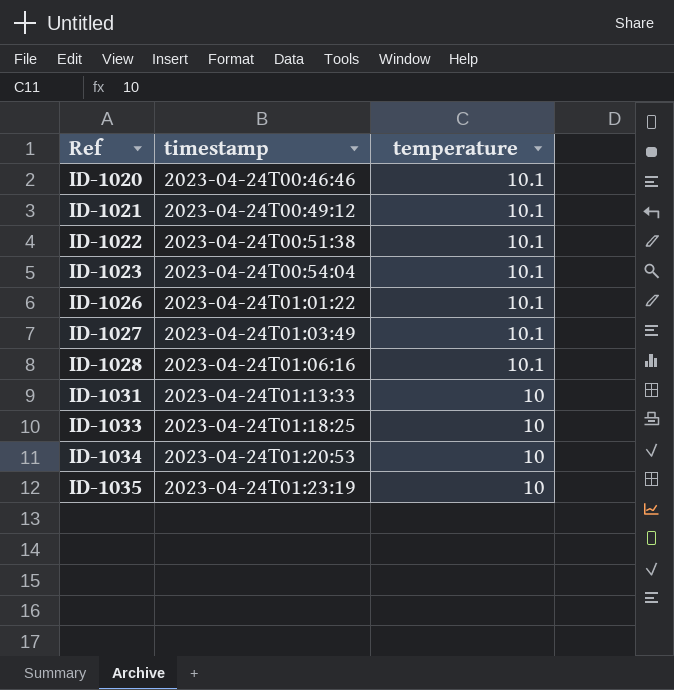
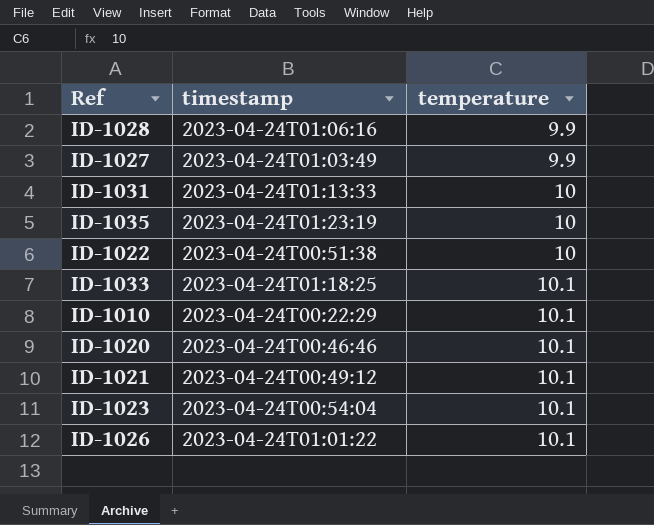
row order: Ref ascending -> temperature ascending
row ID-1034: 2023-04-24T01:20:53 | 10 -> none
ID-1028 | temperature: 10.1 -> 9.9
ID-1027 | temperature: 10.1 -> 9.9
ID-1022 | temperature: 10.1 -> 10
ID-1033 | temperature: 10 -> 10.1
row ID-1010: none -> 2023-04-24T00:22:29 | 10.1

